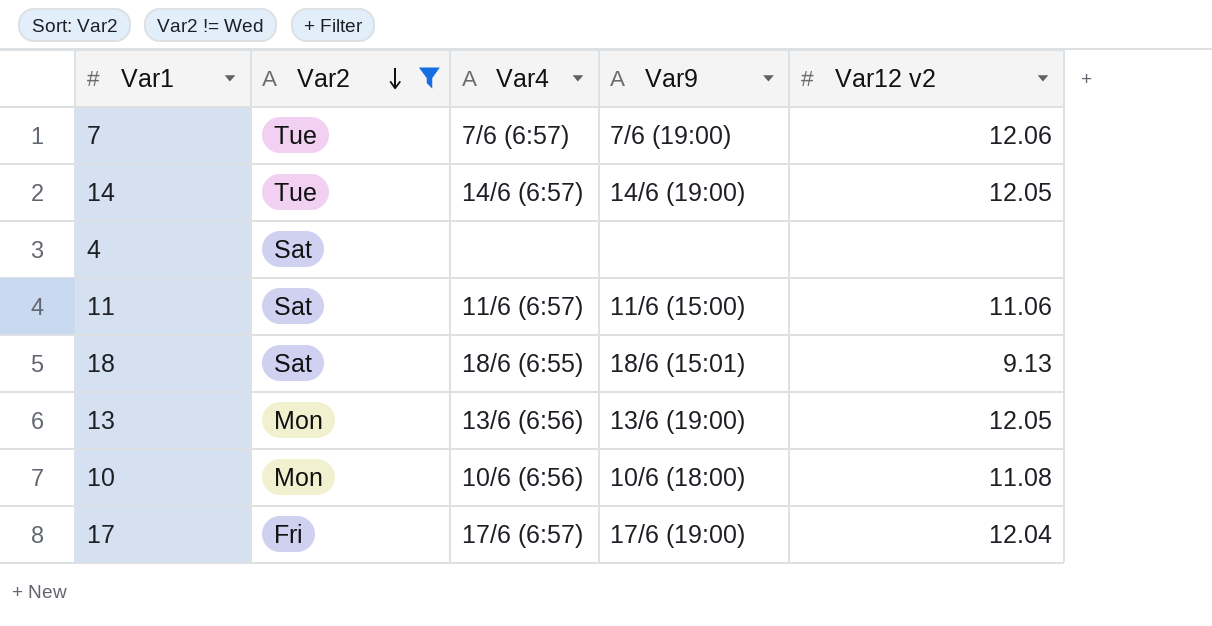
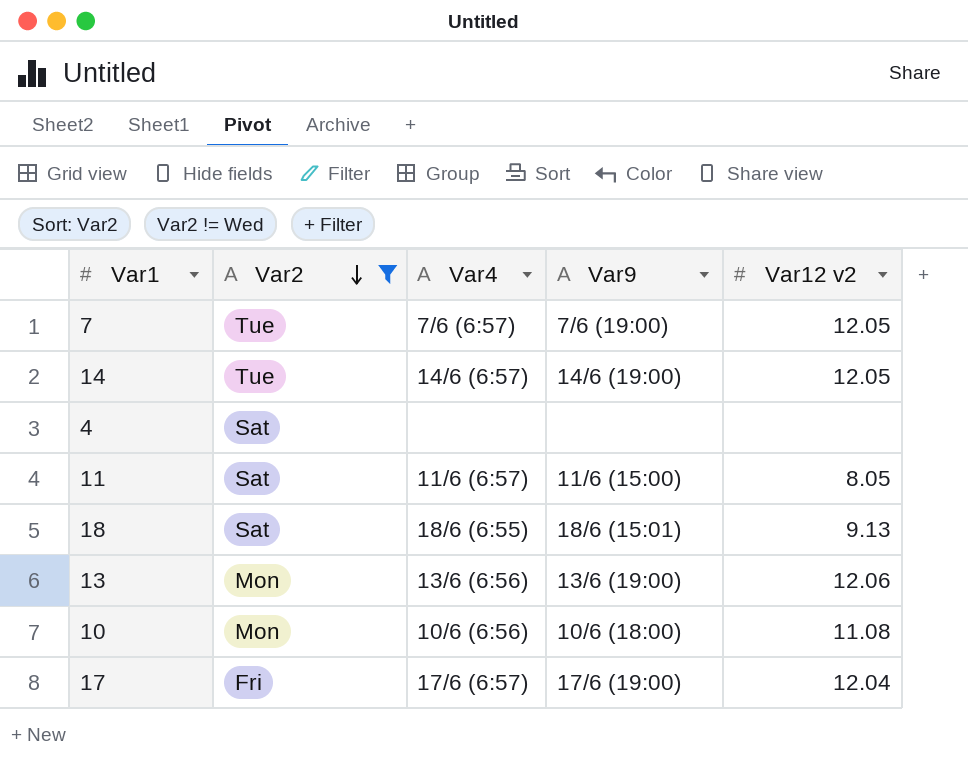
7 | Var12 v2: 12.06 -> 12.05
11 | Var12 v2: 11.06 -> 8.05
13 | Var12 v2: 12.05 -> 12.06

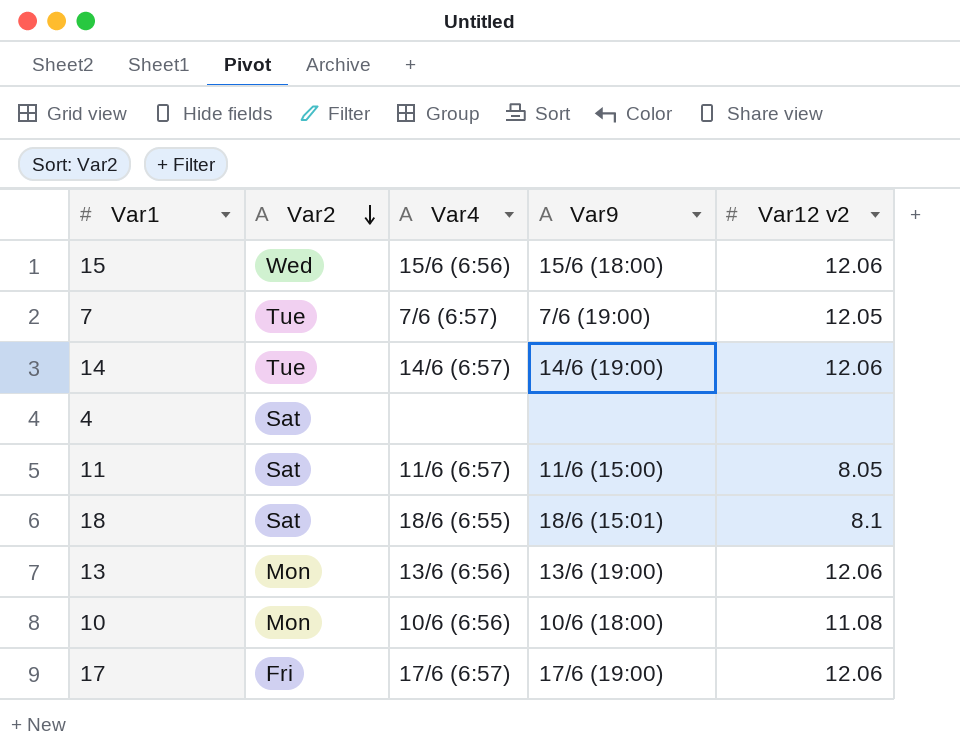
filter: Var2 != Wed -> none
14 | Var12 v2: 12.05 -> 12.06
18 | Var12 v2: 9.13 -> 8.1
17 | Var12 v2: 12.04 -> 12.06

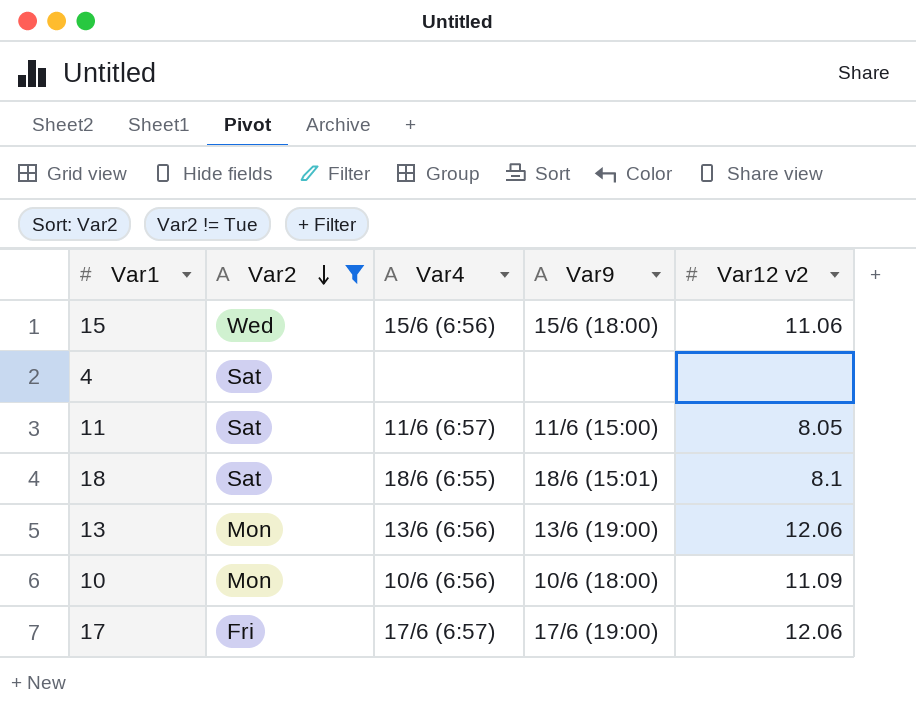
filter: none -> Var2 != Tue
15 | Var12 v2: 12.06 -> 11.06
10 | Var12 v2: 11.08 -> 11.09

